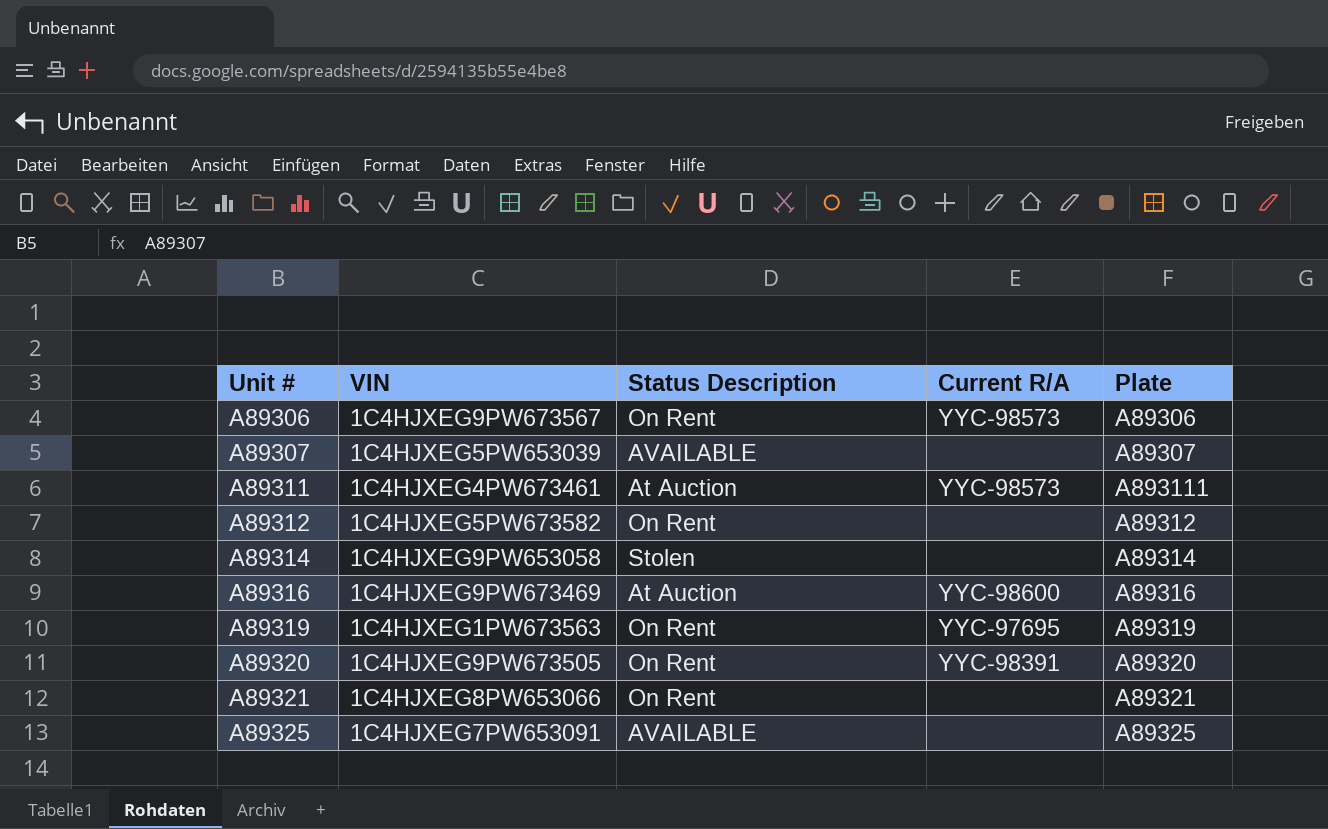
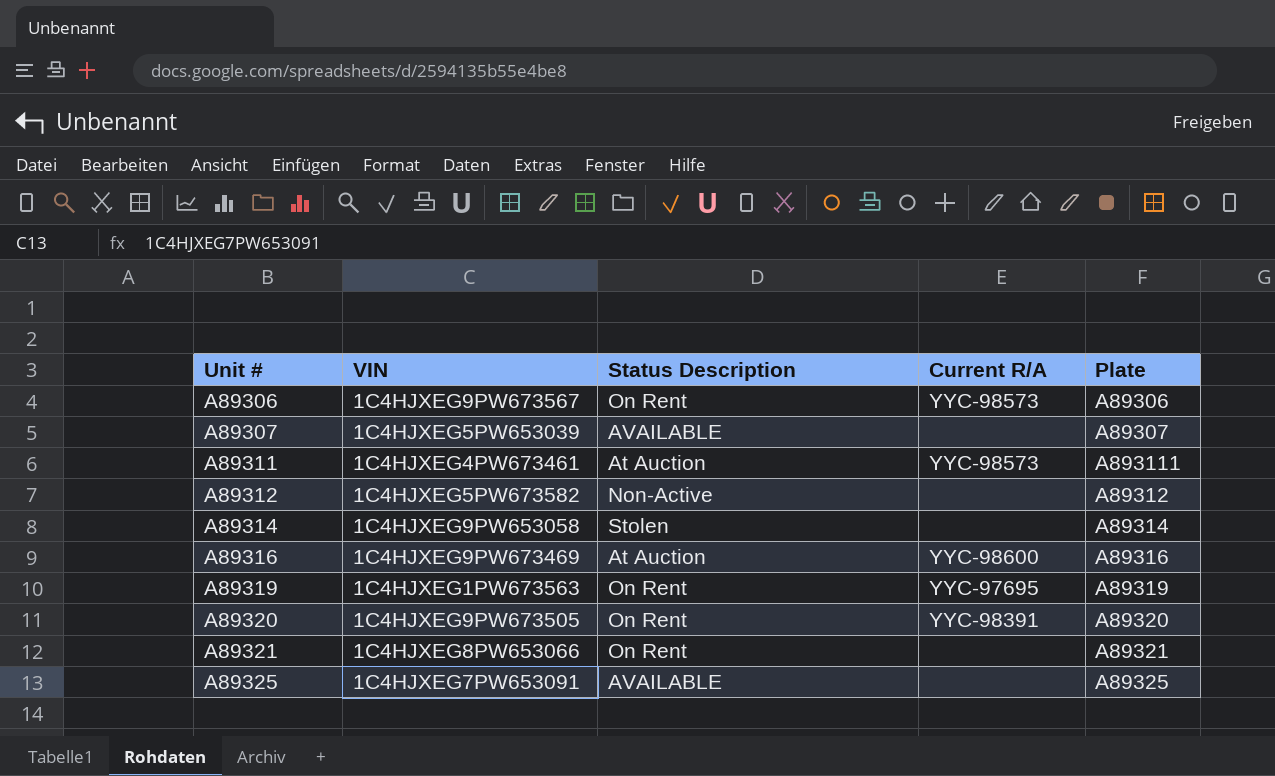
A89312 | Status Description: On Rent -> Non-Active

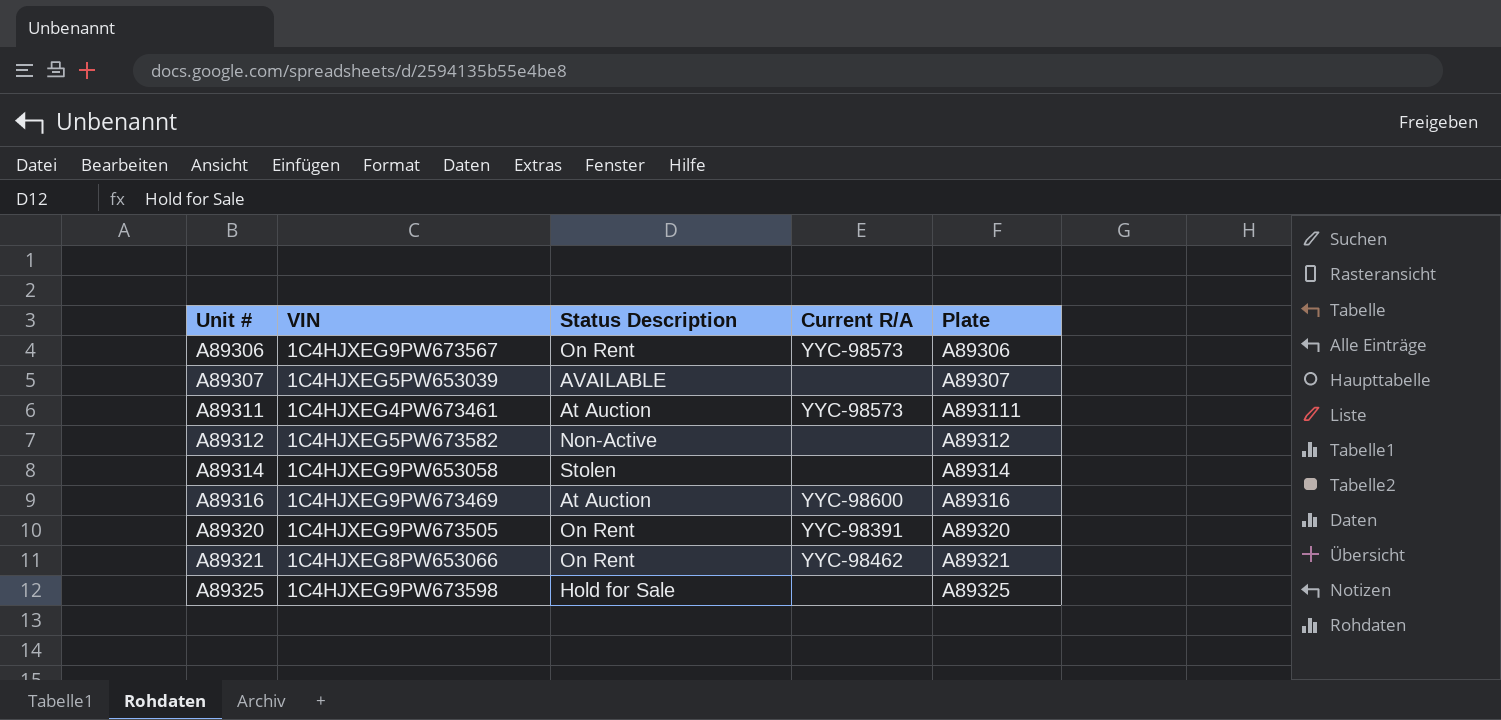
row A89319: 1C4HJXEG1PW673563 | On Rent | YYC-97695 | A89319 -> none
A89321 | Current R/A: none -> YYC-98462
A89325 | VIN: 1C4HJXEG7PW653091 -> 1C4HJXEG9PW673598
A89325 | Status Description: AVAILABLE -> Hold for Sale

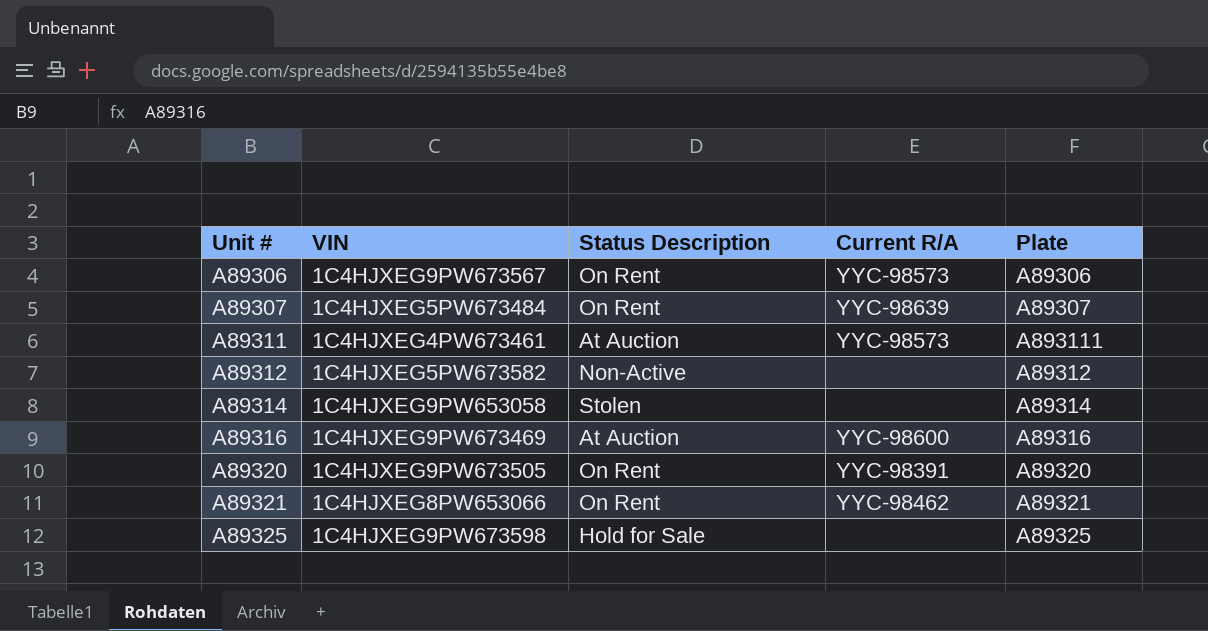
A89307 | VIN: 1C4HJXEG5PW653039 -> 1C4HJXEG5PW673484
A89307 | Status Description: AVAILABLE -> On Rent
A89307 | Current R/A: none -> YYC-98639

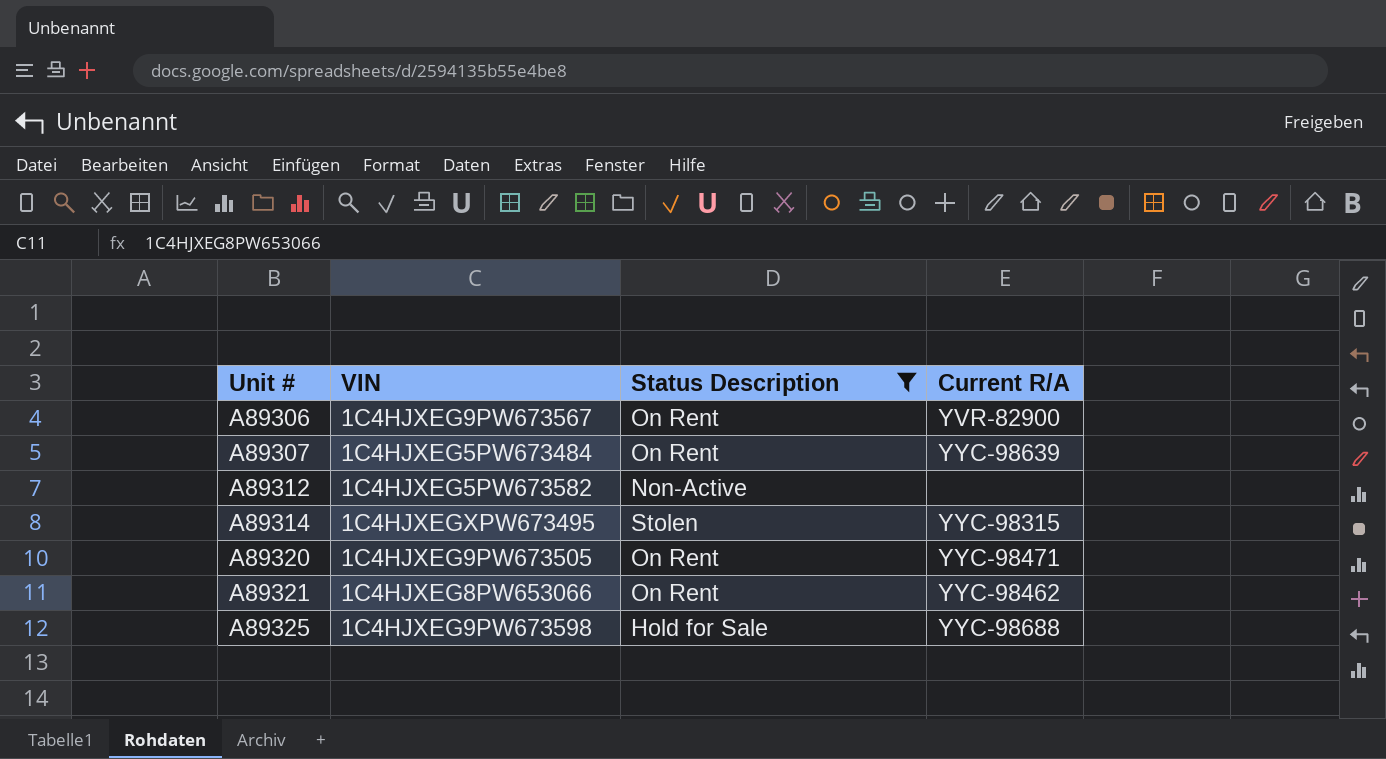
filter: none -> Status Description != At Auction
column Plate | position: 5 -> none
A89306 | Current R/A: YYC-98573 -> YVR-82900
A89314 | VIN: 1C4HJXEG9PW653058 -> 1C4HJXEGXPW673495
A89314 | Current R/A: none -> YYC-98315
A89320 | Current R/A: YYC-98391 -> YYC-98471
A89325 | Current R/A: none -> YYC-98688

